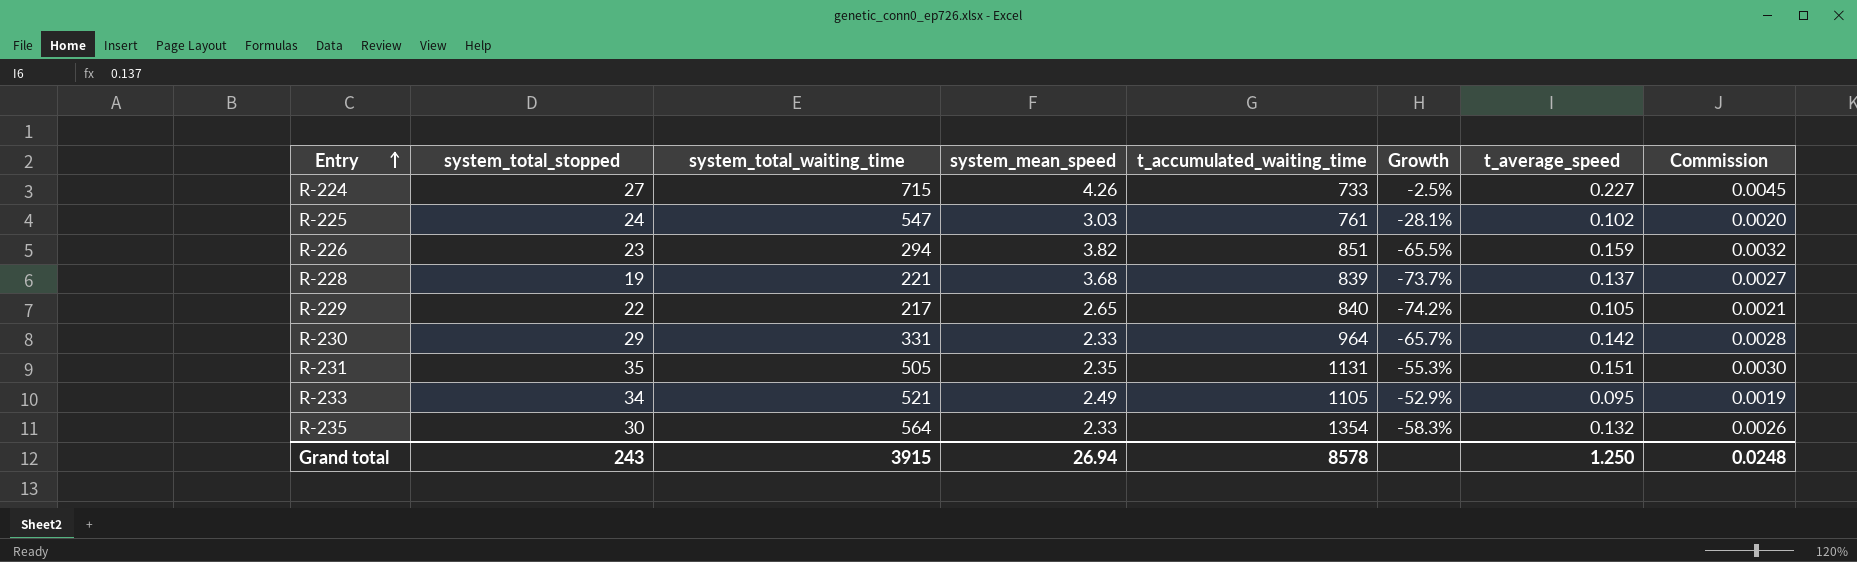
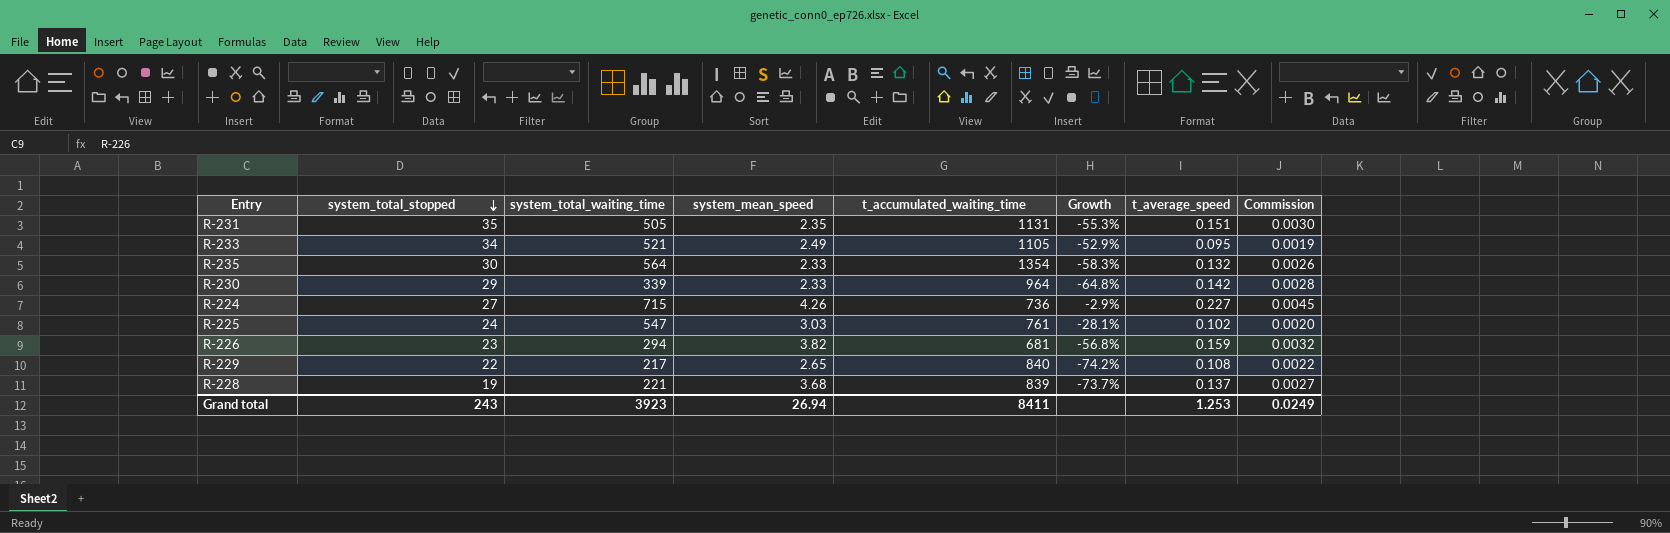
row order: Entry ascending -> system_total_stopped descending
R-230 | system_total_waiting_time: 331 -> 339
R-230 | Growth: -65.7% -> -64.8%
R-224 | t_accumulated_waiting_time: 733 -> 736
R-224 | Growth: -2.5% -> -2.9%
R-226 | t_accumulated_waiting_time: 851 -> 681
R-226 | Growth: -65.5% -> -56.8%
R-229 | t_average_speed: 0.105 -> 0.108
R-229 | Commission: 0.0021 -> 0.0022
Grand total | system_total_waiting_time: 3915 -> 3923
Grand total | t_accumulated_waiting_time: 8578 -> 8411
Grand total | t_average_speed: 1.250 -> 1.253
Grand total | Commission: 0.0248 -> 0.0249

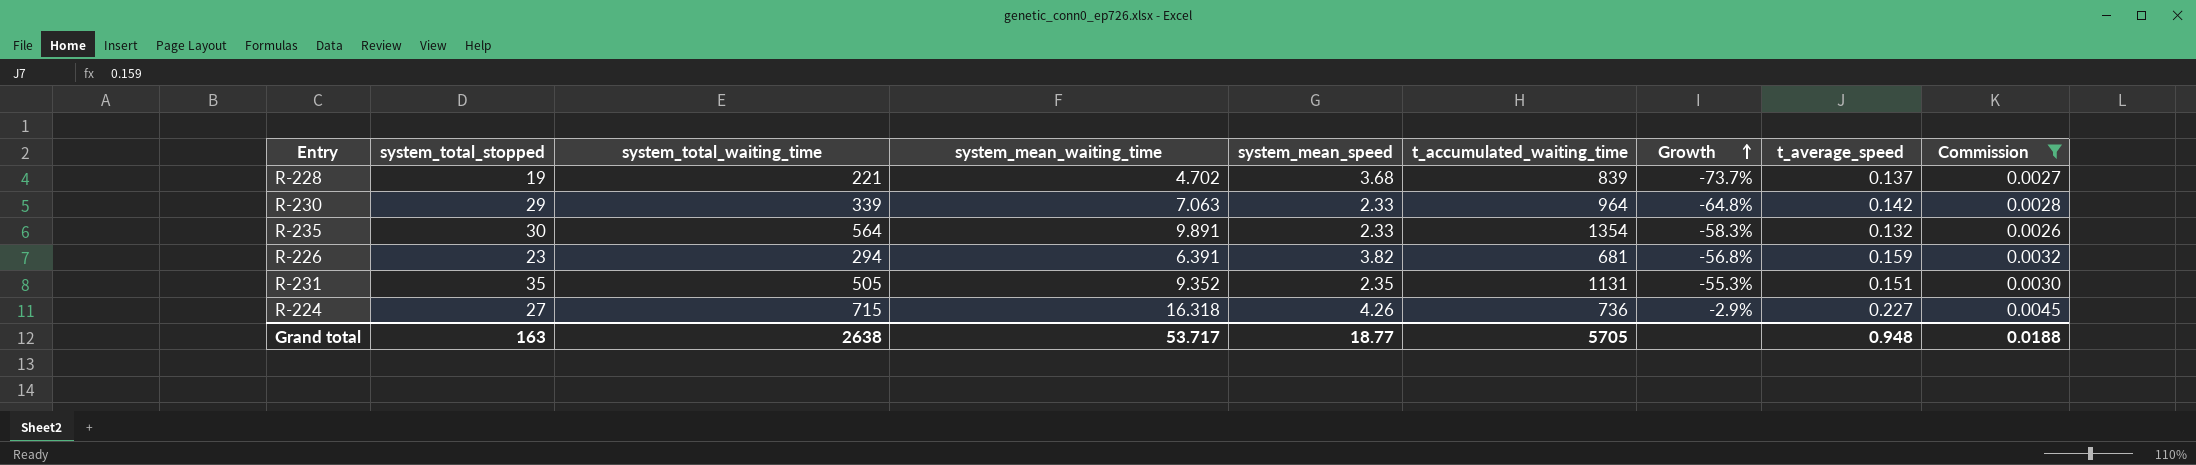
filter: none -> Commission >= 0.0026
row order: system_total_stopped descending -> Growth ascending
column system_mean_waiting_time | position: none -> 4
Grand total | system_total_stopped: 243 -> 163
Grand total | system_total_waiting_time: 3923 -> 2638
Grand total | system_mean_speed: 26.94 -> 18.77
Grand total | t_accumulated_waiting_time: 8411 -> 5705
Grand total | t_average_speed: 1.253 -> 0.948
Grand total | Commission: 0.0249 -> 0.0188

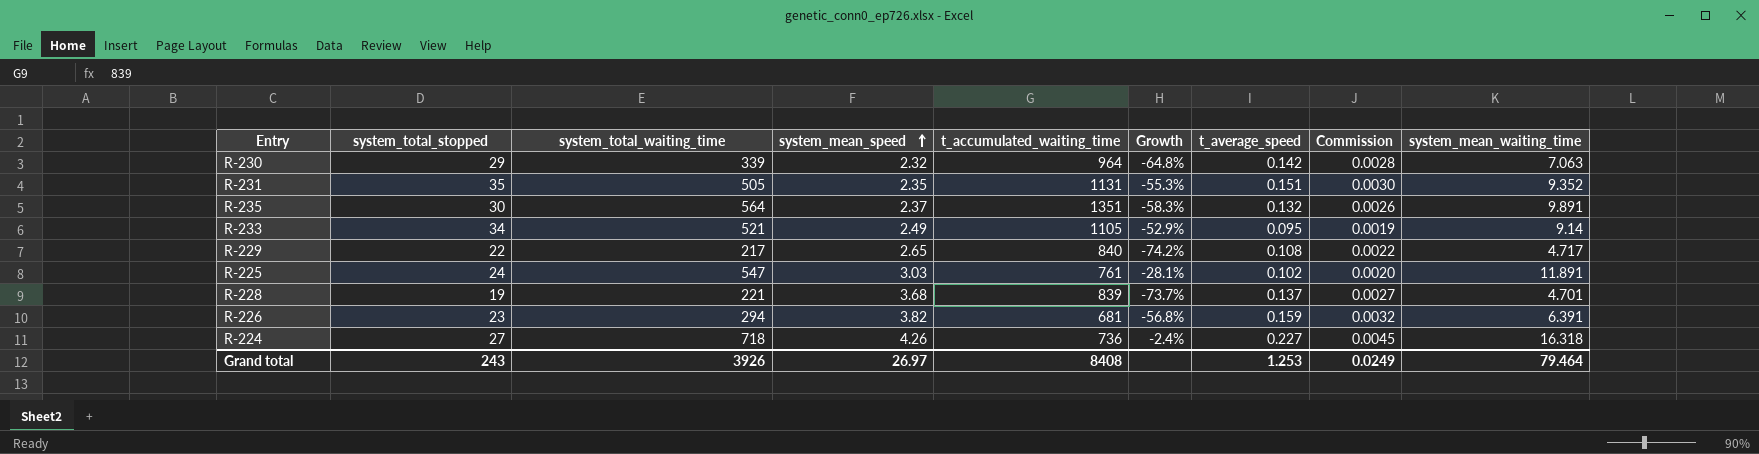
filter: Commission >= 0.0026 -> none
row order: Growth ascending -> system_mean_speed ascending
column system_mean_waiting_time | position: 4 -> 9
R-230 | system_mean_speed: 2.33 -> 2.32
R-235 | system_mean_speed: 2.33 -> 2.37
R-235 | t_accumulated_waiting_time: 1354 -> 1351
R-228 | system_mean_waiting_time: 4.702 -> 4.701
R-224 | system_total_waiting_time: 715 -> 718
R-224 | Growth: -2.9% -> -2.4%
Grand total | system_total_stopped: 163 -> 243
Grand total | system_total_waiting_time: 2638 -> 3926
Grand total | system_mean_speed: 18.77 -> 26.97
Grand total | t_accumulated_waiting_time: 5705 -> 8408
Grand total | t_average_speed: 0.948 -> 1.253
Grand total | Commission: 0.0188 -> 0.0249
Grand total | system_mean_waiting_time: 53.717 -> 79.464

